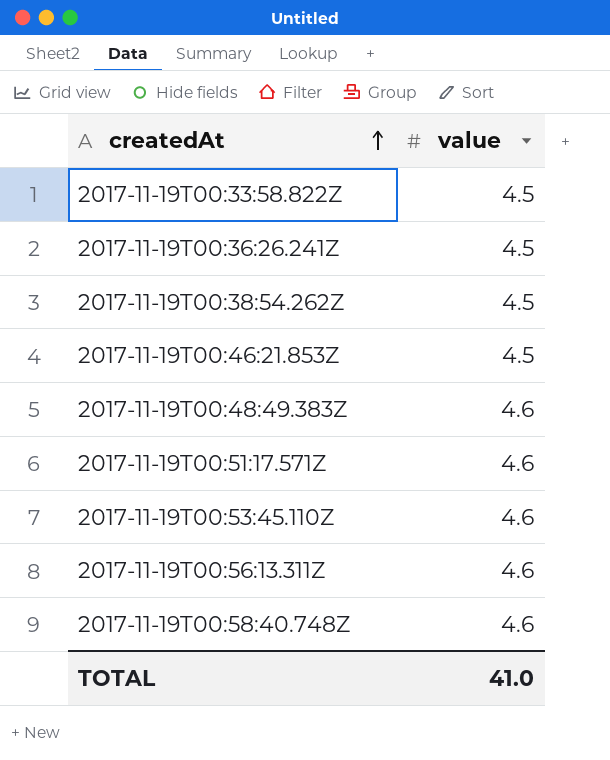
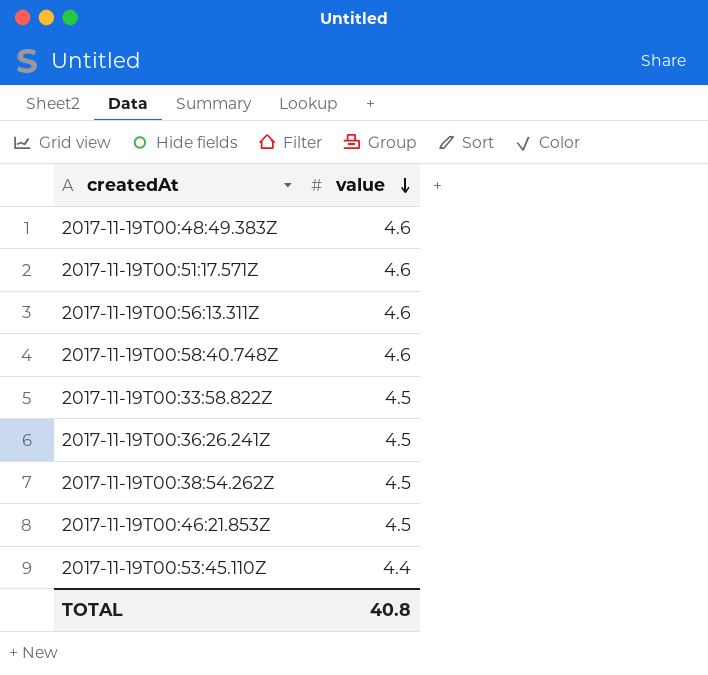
row order: createdAt ascending -> value descending
2017-11-19T00:53:45.110Z | value: 4.6 -> 4.4
TOTAL | value: 41.0 -> 40.8

